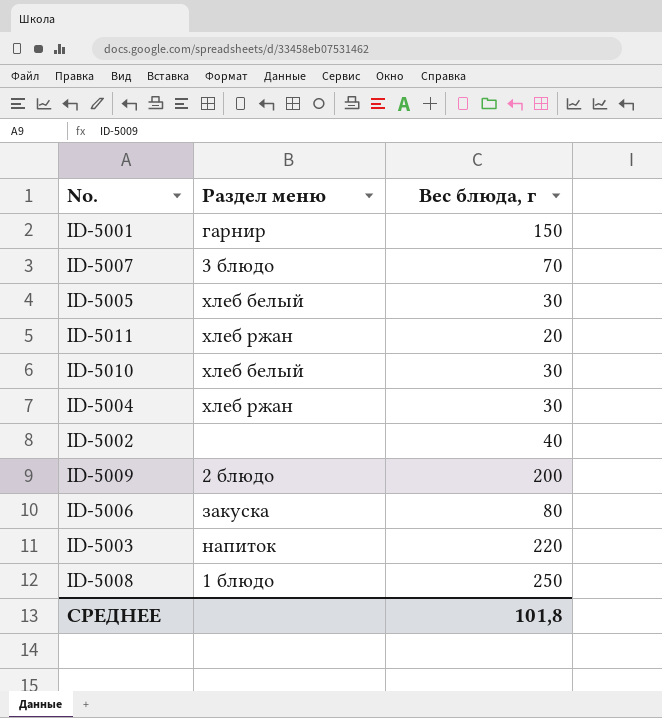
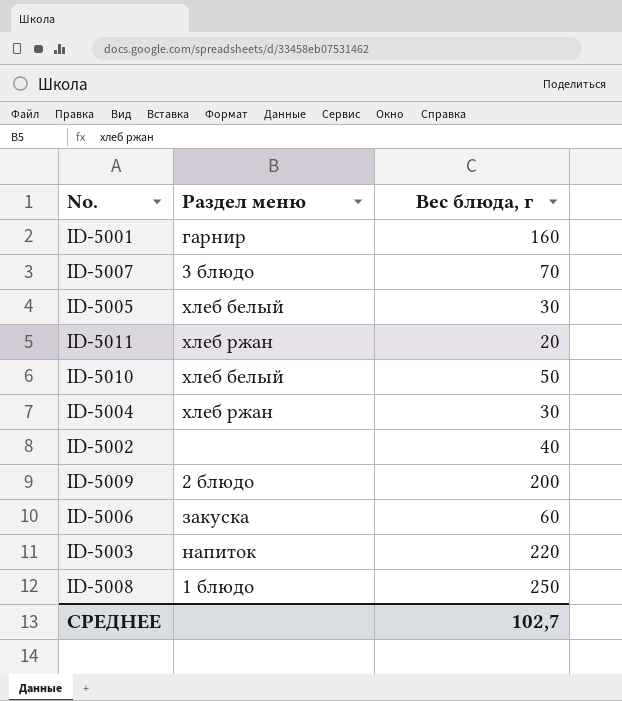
ID-5001 | Вес блюда, г: 150 -> 160
ID-5010 | Вес блюда, г: 30 -> 50
ID-5006 | Вес блюда, г: 80 -> 60
СРЕДНЕЕ | Вес блюда, г: 101,8 -> 102,7

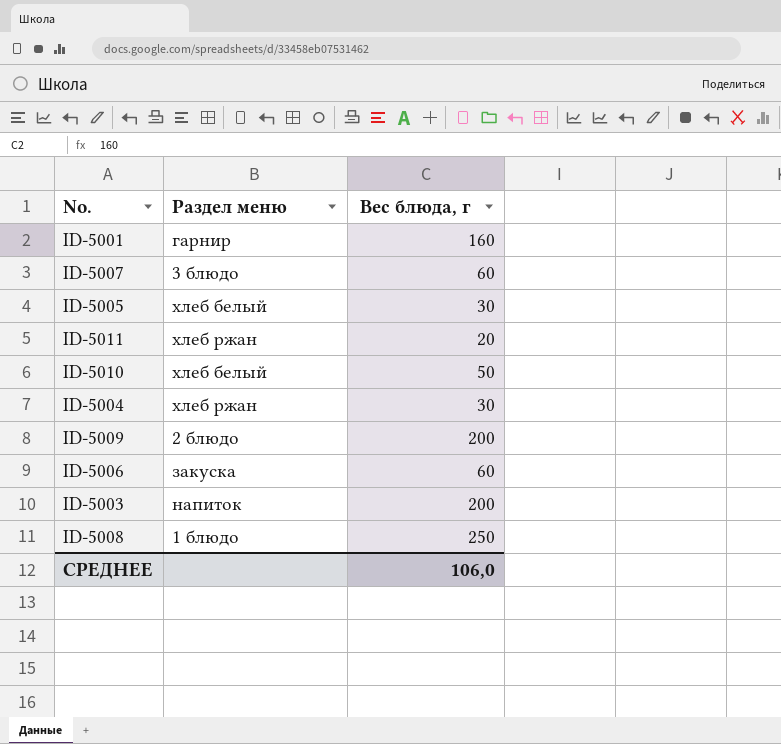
row ID-5002: none | 40 -> none
ID-5007 | Вес блюда, г: 70 -> 60
ID-5003 | Вес блюда, г: 220 -> 200
СРЕДНЕЕ | Вес блюда, г: 102,7 -> 106,0

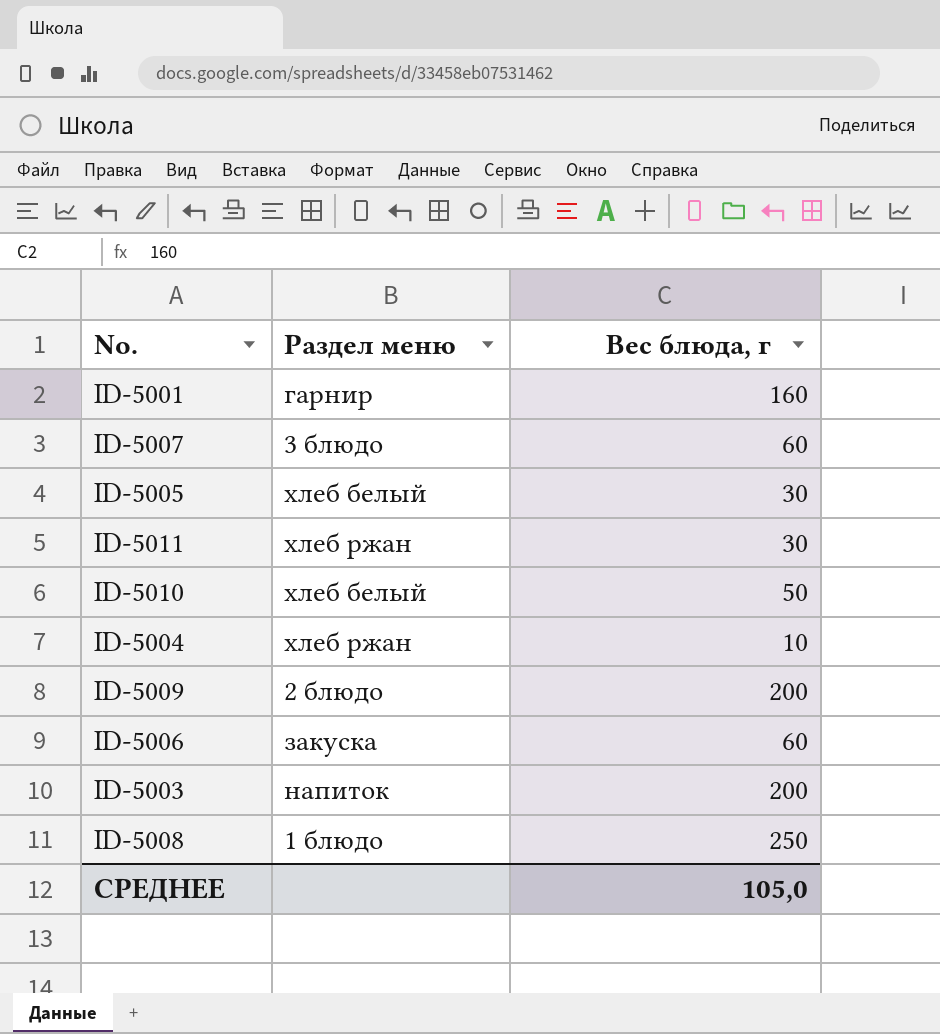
ID-5011 | Вес блюда, г: 20 -> 30
ID-5004 | Вес блюда, г: 30 -> 10
СРЕДНЕЕ | Вес блюда, г: 106,0 -> 105,0

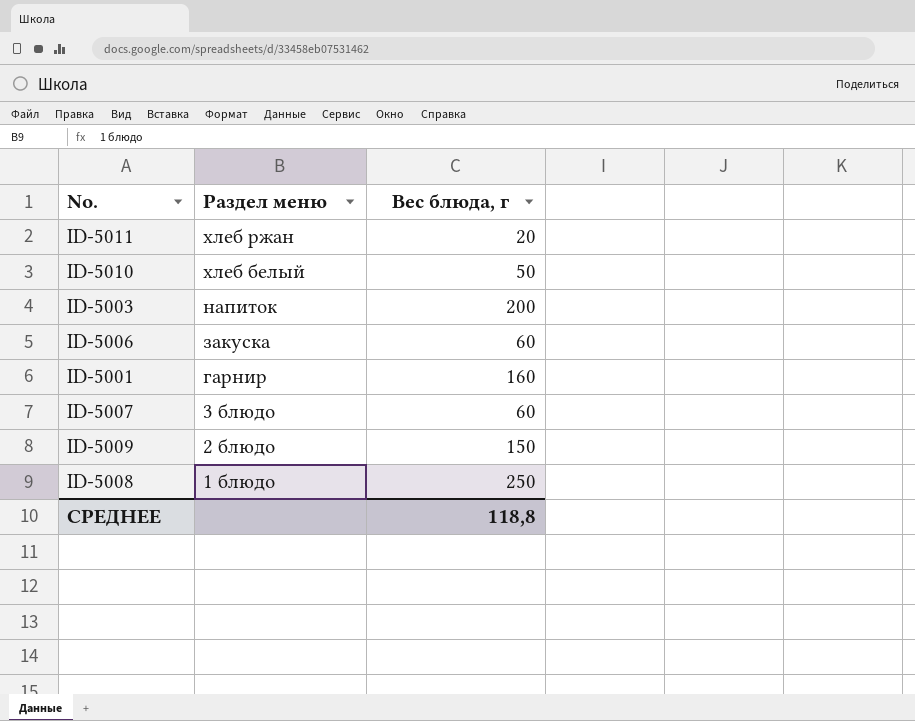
row order: none -> Раздел меню descending
row ID-5005: хлеб белый | 30 -> none
row ID-5004: хлеб ржан | 10 -> none
ID-5011 | Вес блюда, г: 30 -> 20
ID-5009 | Вес блюда, г: 200 -> 150
СРЕДНЕЕ | Вес блюда, г: 105,0 -> 118,8

